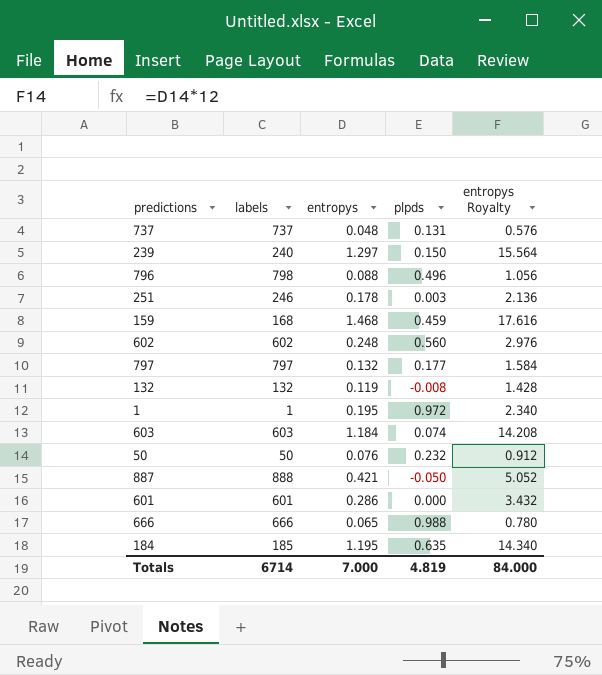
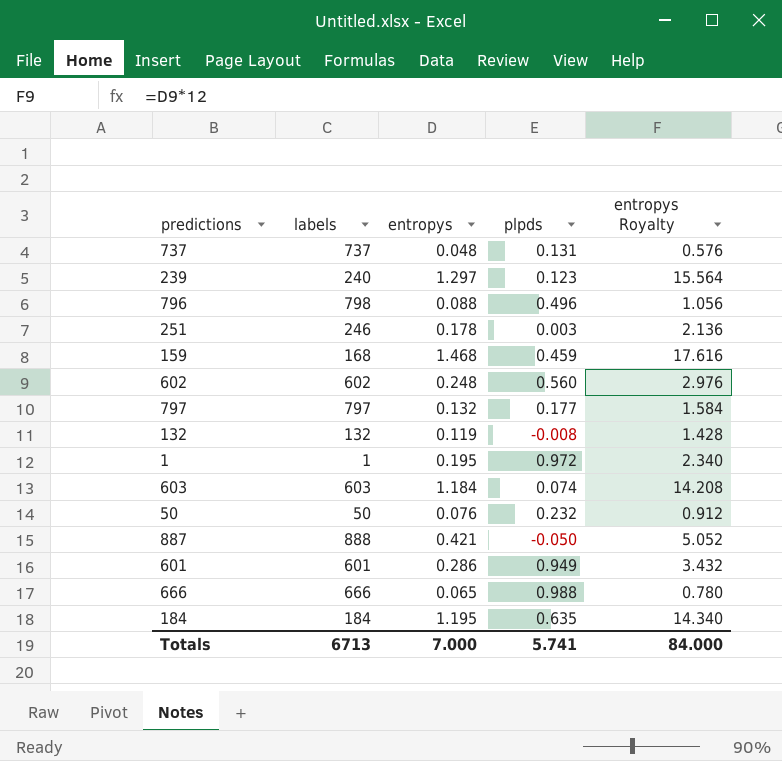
239 | plpds: 0.150 -> 0.123
601 | plpds: 0.000 -> 0.949
184 | labels: 185 -> 184
Totals | labels: 6714 -> 6713
Totals | plpds: 4.819 -> 5.741

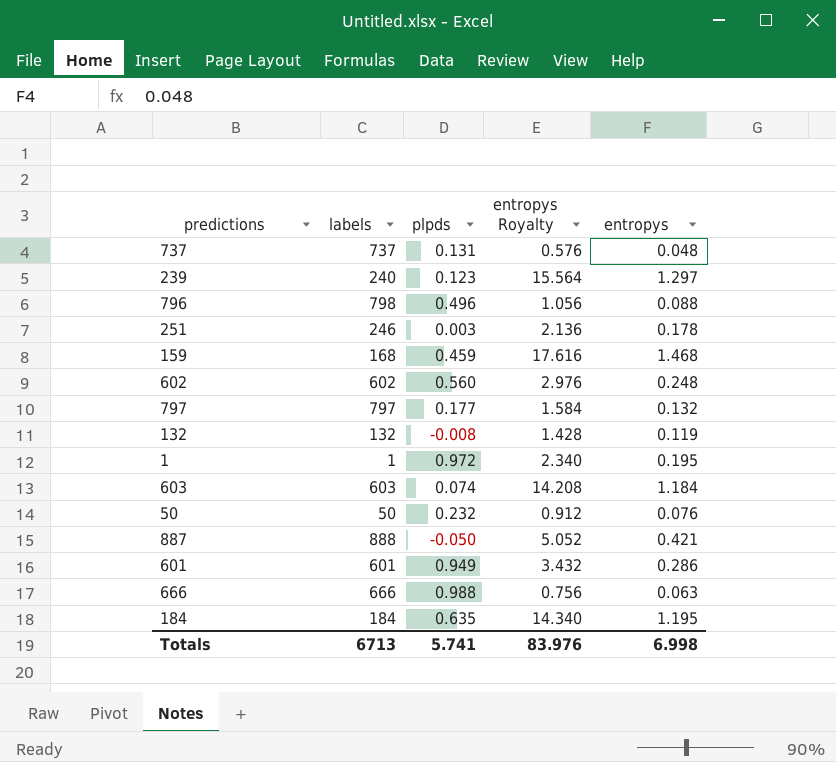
column entropys | position: 3 -> 5
666 | entropys Royalty: 0.780 -> 0.756
666 | entropys: 0.065 -> 0.063
Totals | entropys Royalty: 84.000 -> 83.976
Totals | entropys: 7.000 -> 6.998

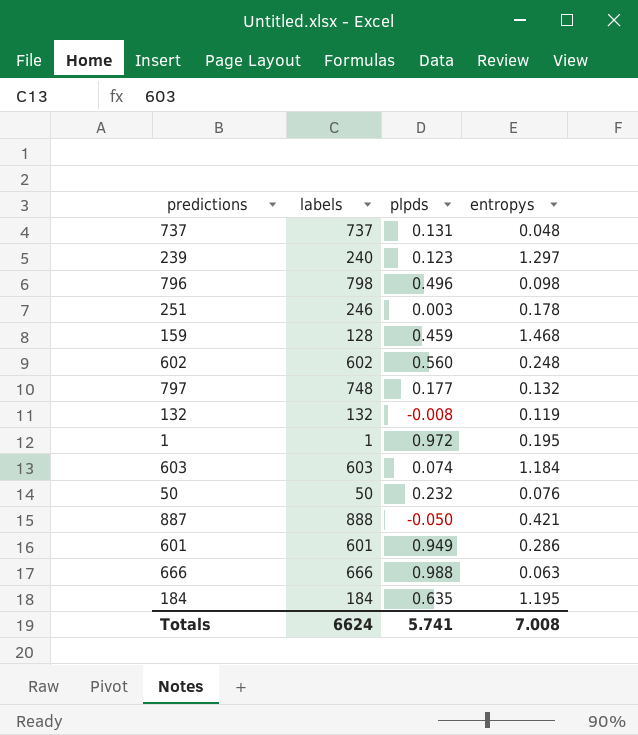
column entropys Royalty | formula: [entropys] * 12 -> none
796 | entropys: 0.088 -> 0.098
159 | labels: 168 -> 128
797 | labels: 797 -> 748
Totals | labels: 6713 -> 6624
Totals | entropys: 6.998 -> 7.008

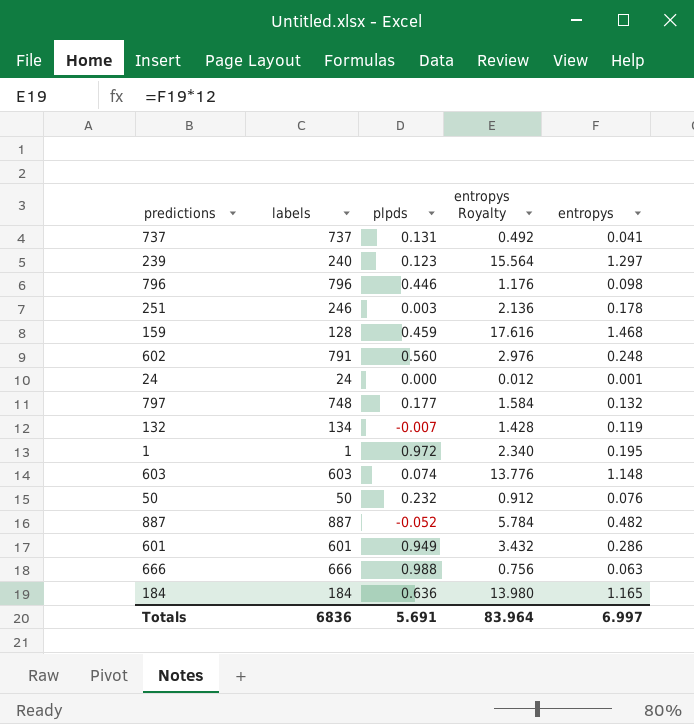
column entropys Royalty | formula: none -> [entropys] * 12
737 | entropys: 0.048 -> 0.041
796 | labels: 798 -> 796
796 | plpds: 0.496 -> 0.446
602 | labels: 602 -> 791
row 24: none -> 24 | 0.000 | 0.012 | 0.001
132 | labels: 132 -> 134
132 | plpds: -0.008 -> -0.007
603 | entropys: 1.184 -> 1.148
887 | labels: 888 -> 887
887 | plpds: -0.050 -> -0.052
887 | entropys: 0.421 -> 0.482
184 | plpds: 0.635 -> 0.636
184 | entropys: 1.195 -> 1.165
Totals | labels: 6624 -> 6836
Totals | plpds: 5.741 -> 5.691
Totals | entropys: 7.008 -> 6.997

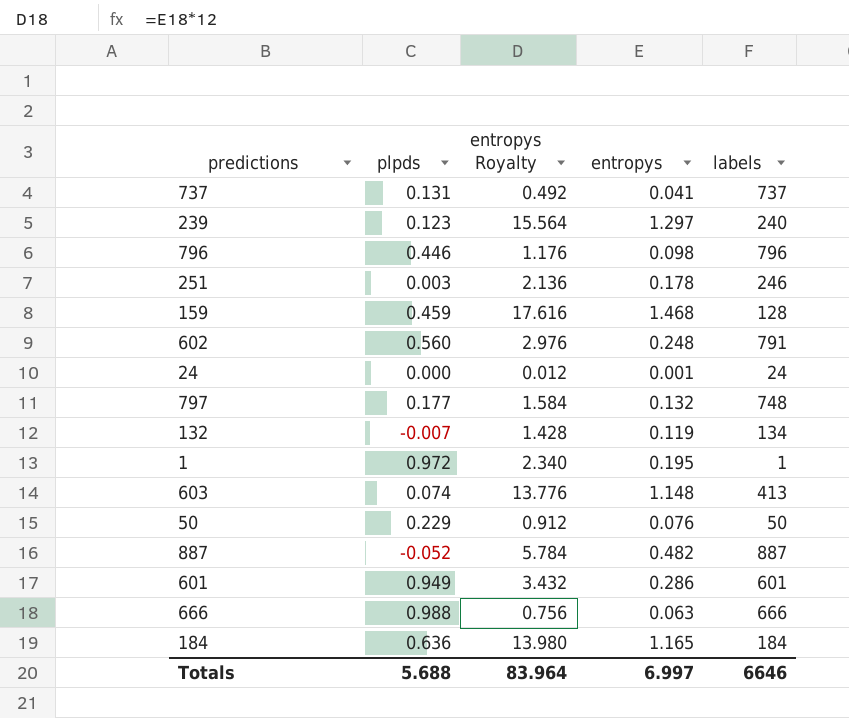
column labels | position: 2 -> 5
603 | labels: 603 -> 413
50 | plpds: 0.232 -> 0.229
Totals | plpds: 5.691 -> 5.688
Totals | labels: 6836 -> 6646

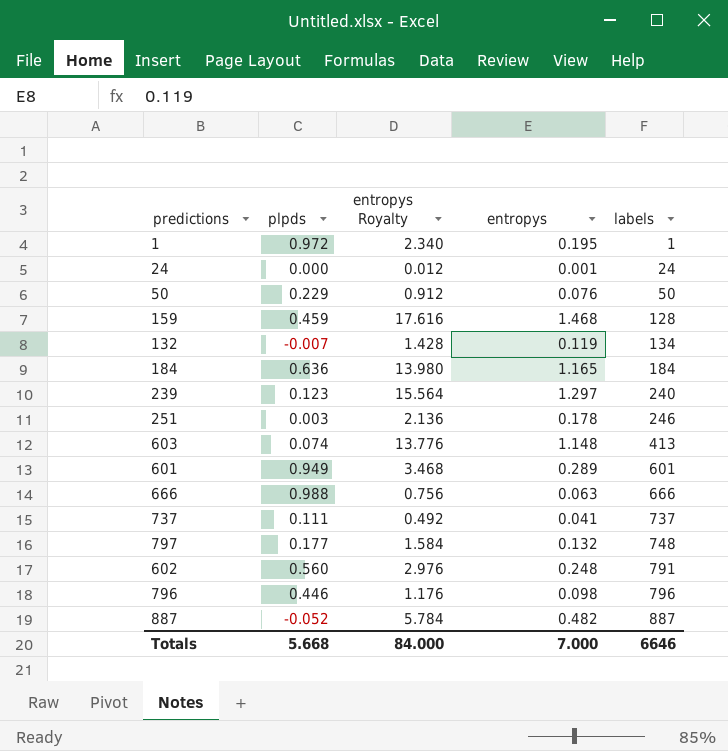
row order: none -> labels ascending
601 | entropys Royalty: 3.432 -> 3.468
601 | entropys: 0.286 -> 0.289
737 | plpds: 0.131 -> 0.111
Totals | plpds: 5.688 -> 5.668
Totals | entropys Royalty: 83.964 -> 84.000
Totals | entropys: 6.997 -> 7.000

